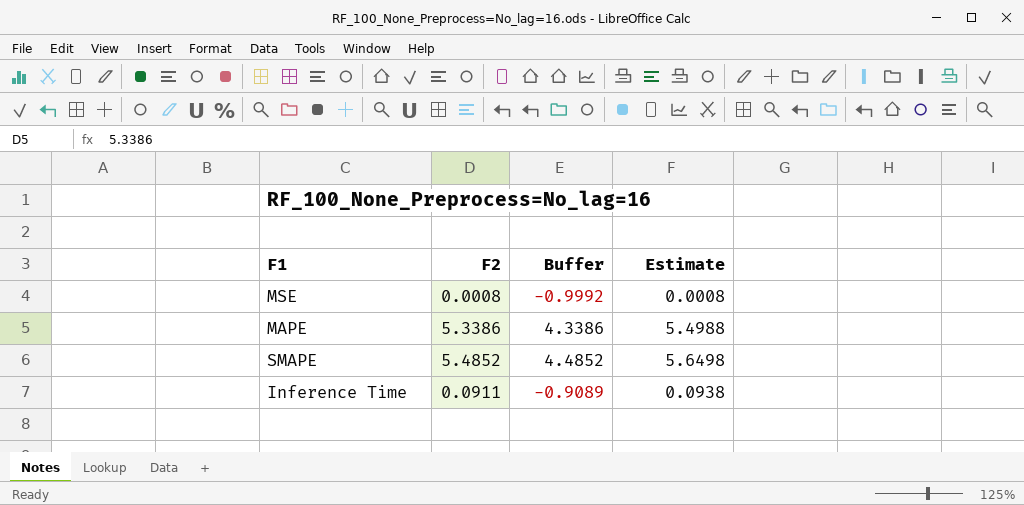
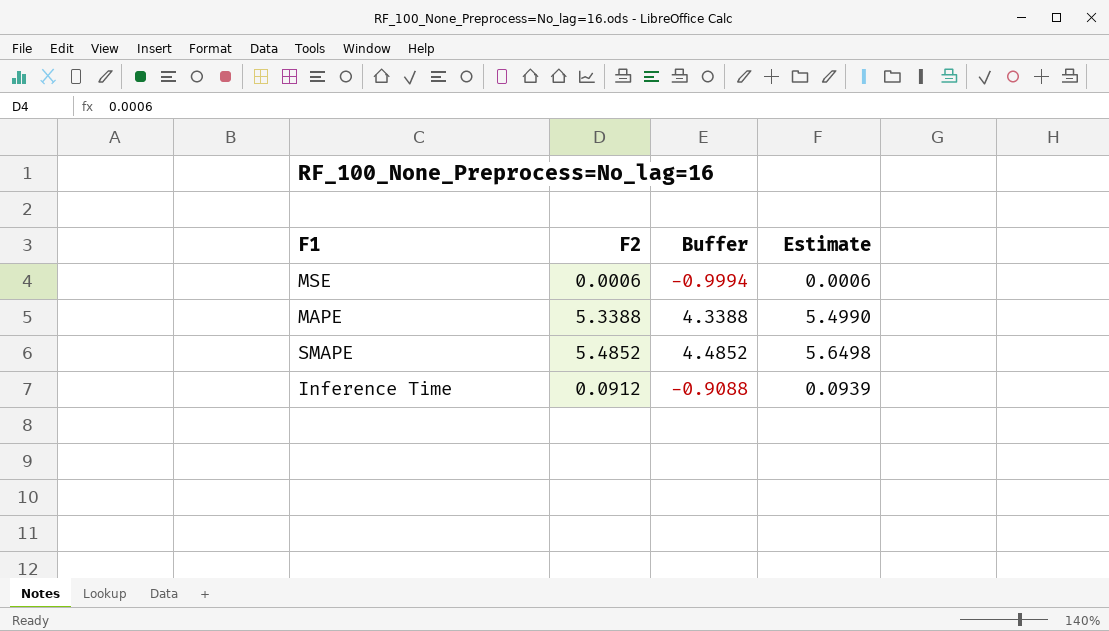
MSE | F2: 0.0008 -> 0.0006
MSE | Buffer: -0.9992 -> -0.9994
MSE | Estimate: 0.0008 -> 0.0006
MAPE | F2: 5.3386 -> 5.3388
MAPE | Buffer: 4.3386 -> 4.3388
MAPE | Estimate: 5.4988 -> 5.4990
Inference Time | F2: 0.0911 -> 0.0912
Inference Time | Buffer: -0.9089 -> -0.9088
Inference Time | Estimate: 0.0938 -> 0.0939

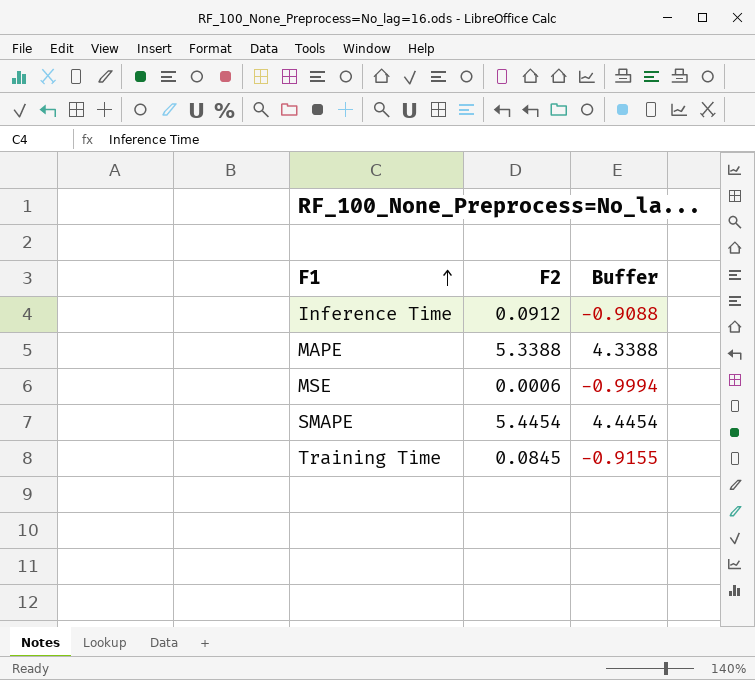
row order: none -> F1 ascending
column Estimate | formula: [F2] * 1.03 -> none
SMAPE | F2: 5.4852 -> 5.4454
SMAPE | Buffer: 4.4852 -> 4.4454
row Training Time: none -> 0.0845 | -0.9155

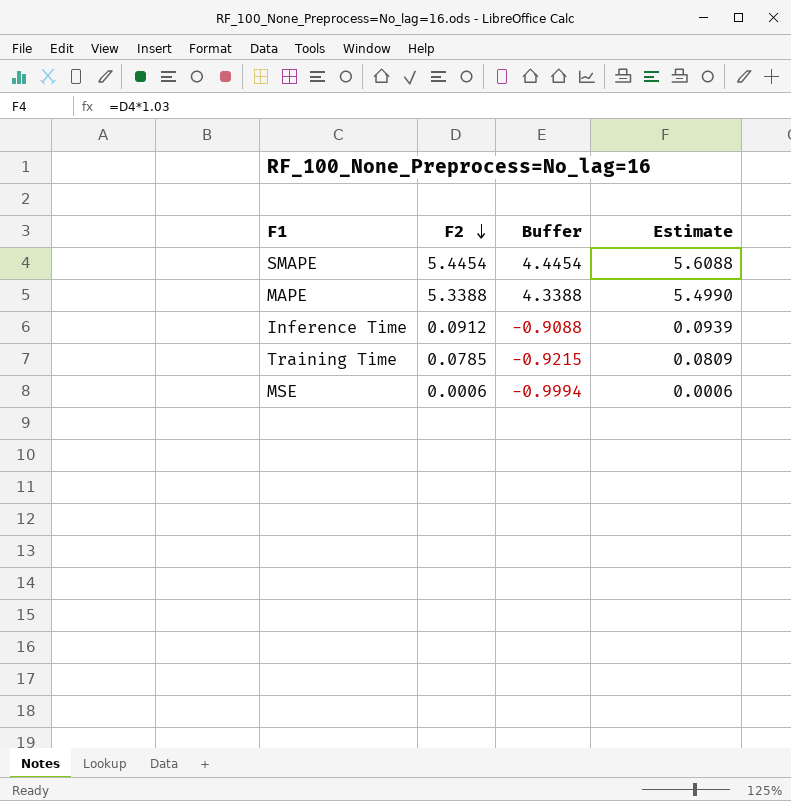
row order: F1 ascending -> F2 descending
column Estimate | formula: none -> [F2] * 1.03
Training Time | F2: 0.0845 -> 0.0785
Training Time | Buffer: -0.9155 -> -0.9215

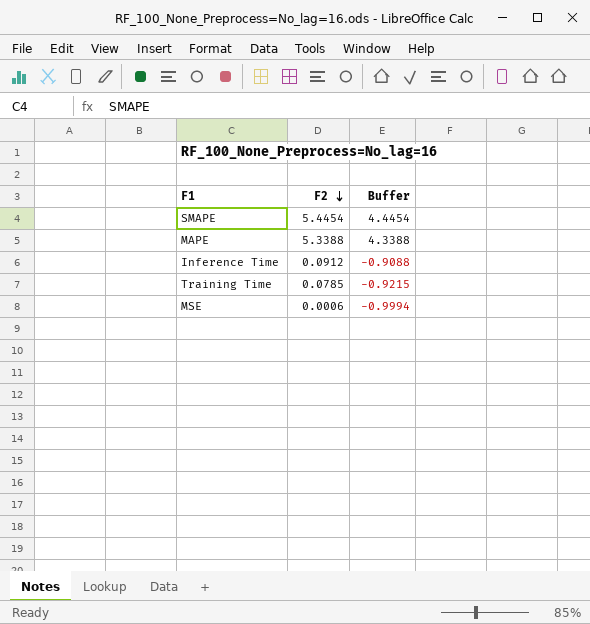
column Estimate | formula: [F2] * 1.03 -> none

